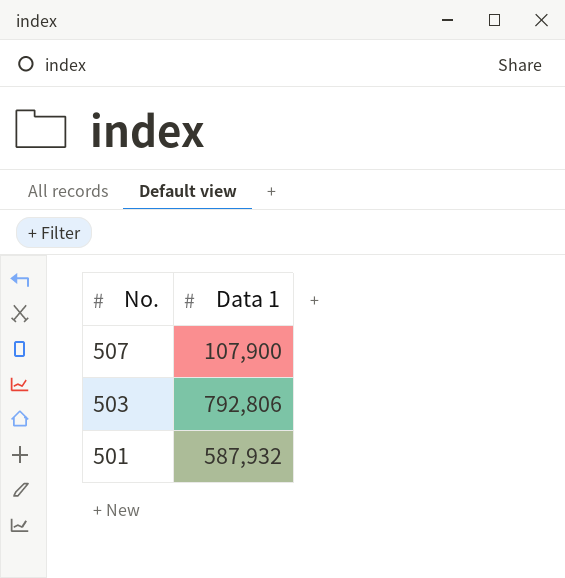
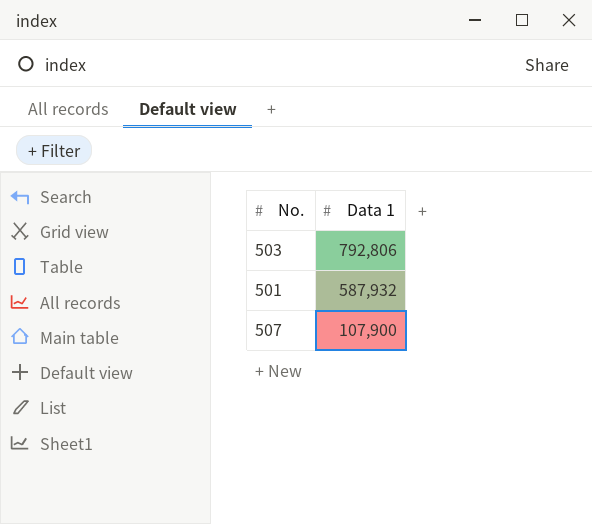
row order: No. descending -> Data 1 descending

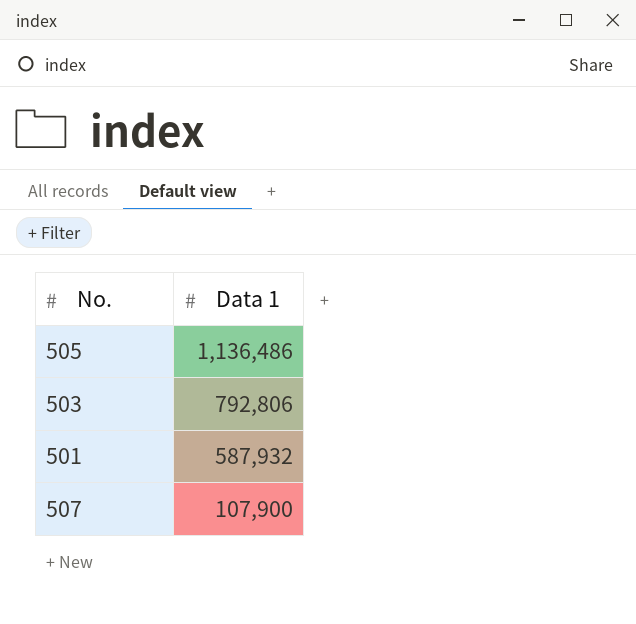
row 505: none -> 1,136,486

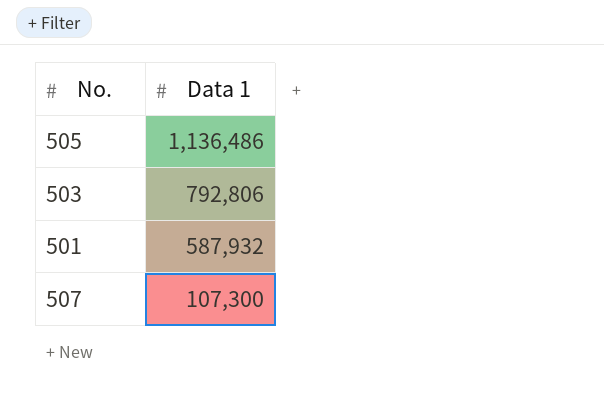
507 | Data 1: 107,900 -> 107,300

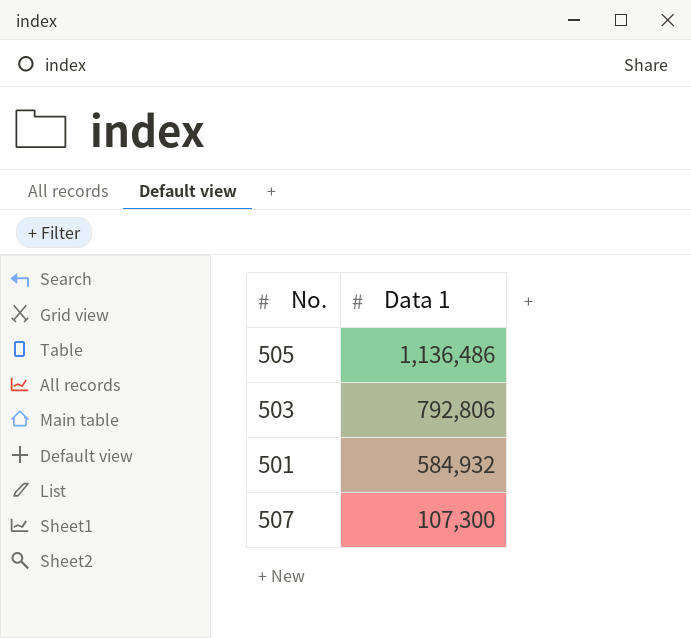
501 | Data 1: 587,932 -> 584,932

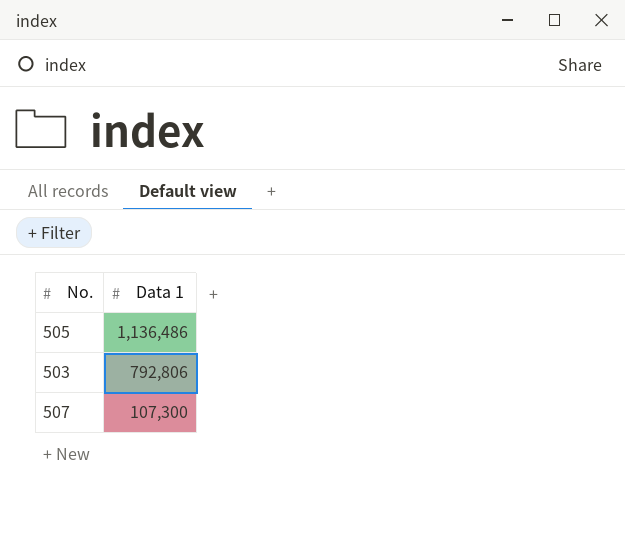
row 501: 584,932 -> none

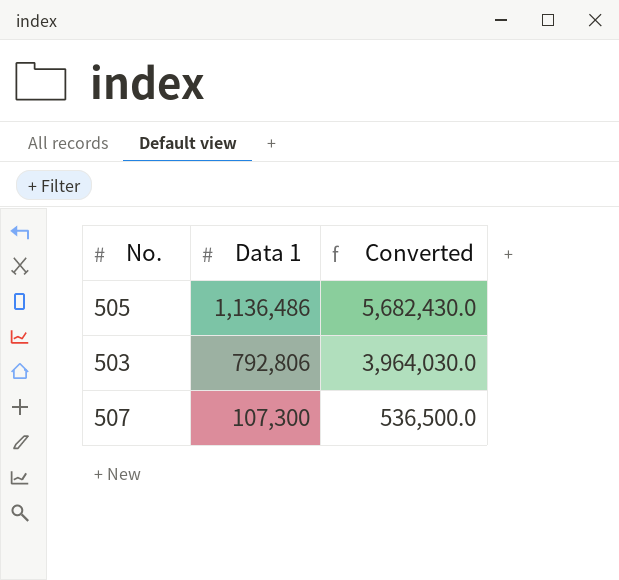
column Converted | formula: none -> [Data 1] * 5

